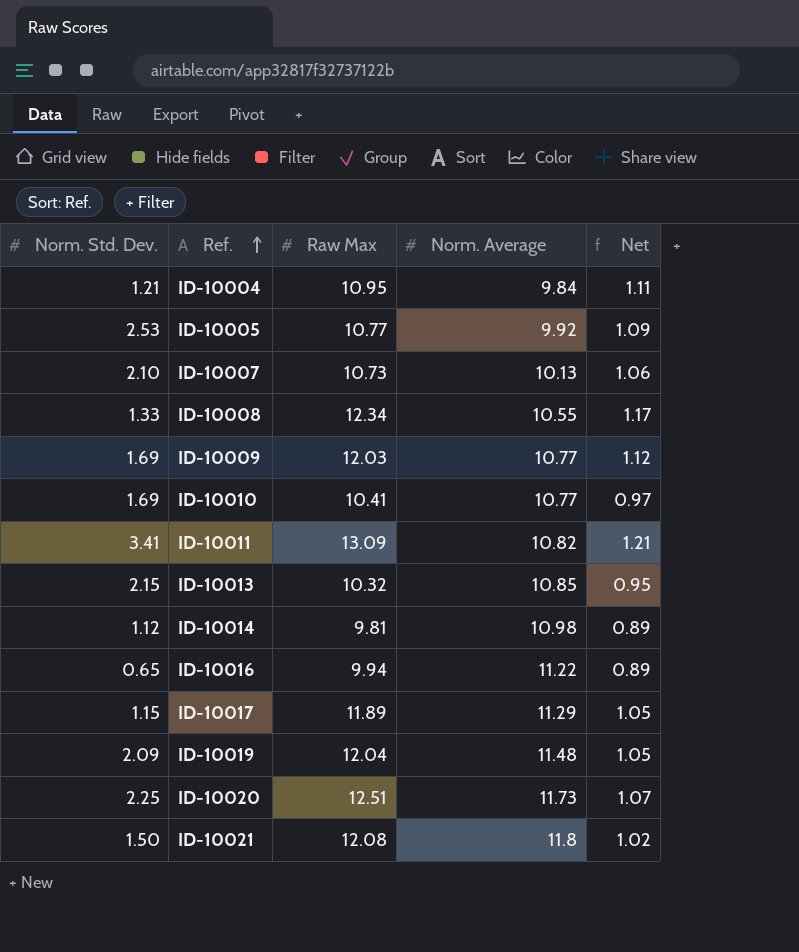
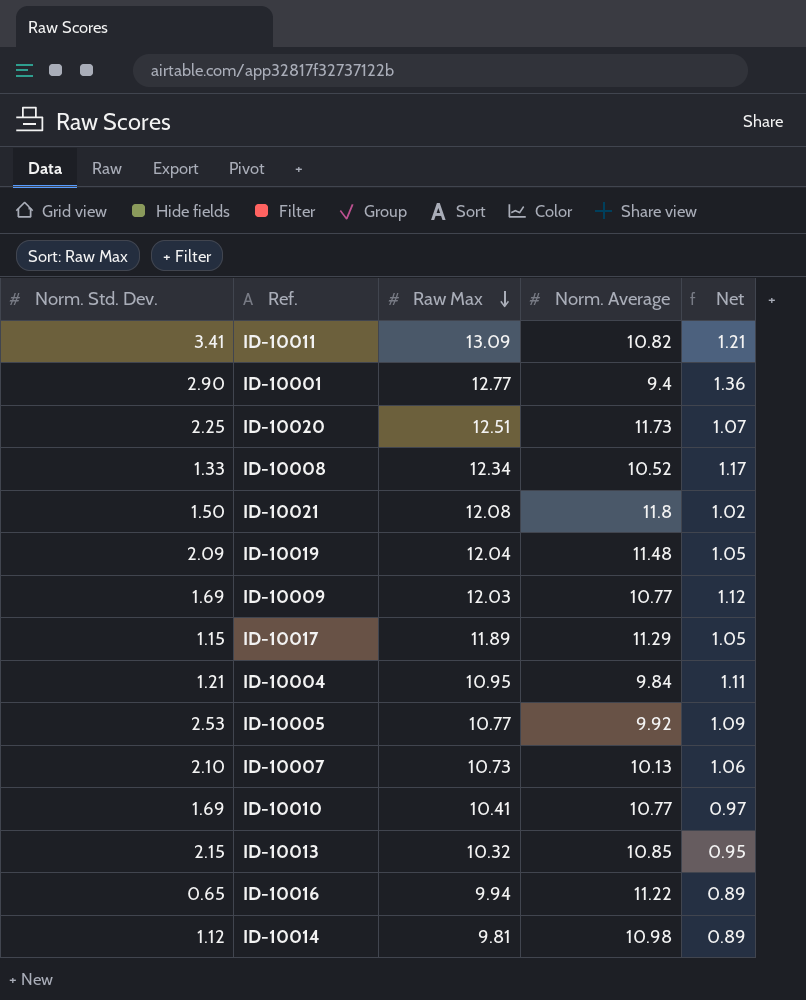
row order: Ref. ascending -> Raw Max descending
row ID-10001: none -> 2.90 | 12.77 | 9.4 | 1.36
ID-10008 | Norm. Average: 10.55 -> 10.52

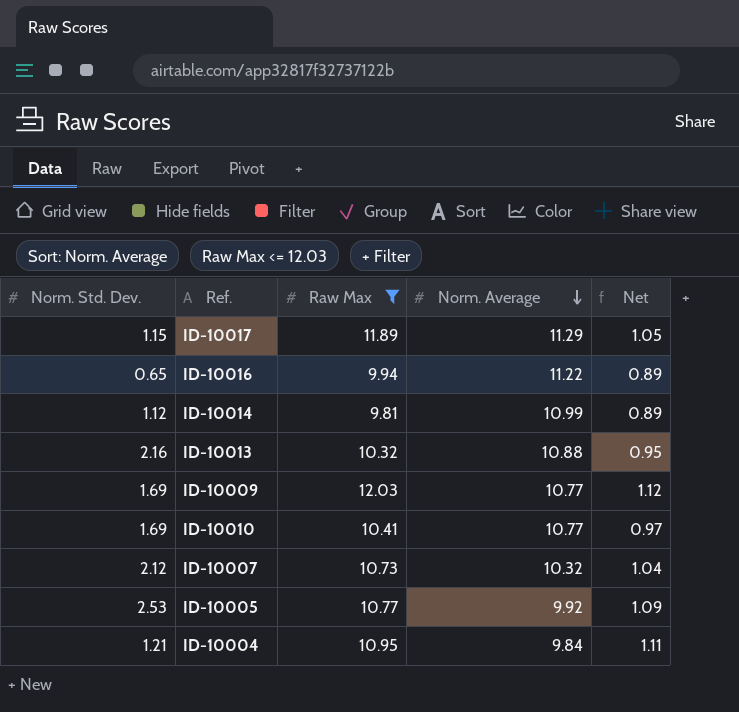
filter: none -> Raw Max <= 12.03
row order: Raw Max descending -> Norm. Average descending
ID-10014 | Norm. Average: 10.98 -> 10.99
ID-10013 | Norm. Std. Dev.: 2.15 -> 2.16
ID-10013 | Norm. Average: 10.85 -> 10.88
ID-10007 | Norm. Std. Dev.: 2.10 -> 2.12
ID-10007 | Norm. Average: 10.13 -> 10.32
ID-10007 | Net: 1.06 -> 1.04

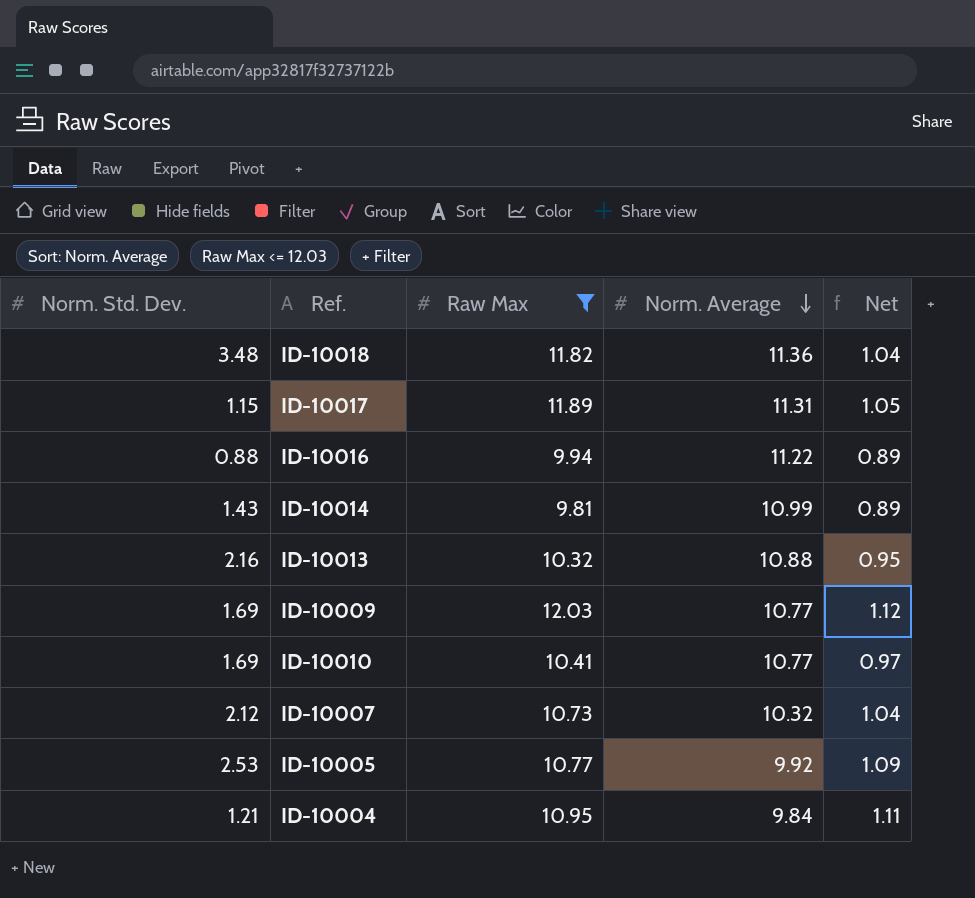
row ID-10018: none -> 3.48 | 11.82 | 11.36 | 1.04
ID-10017 | Norm. Average: 11.29 -> 11.31
ID-10016 | Norm. Std. Dev.: 0.65 -> 0.88
ID-10014 | Norm. Std. Dev.: 1.12 -> 1.43

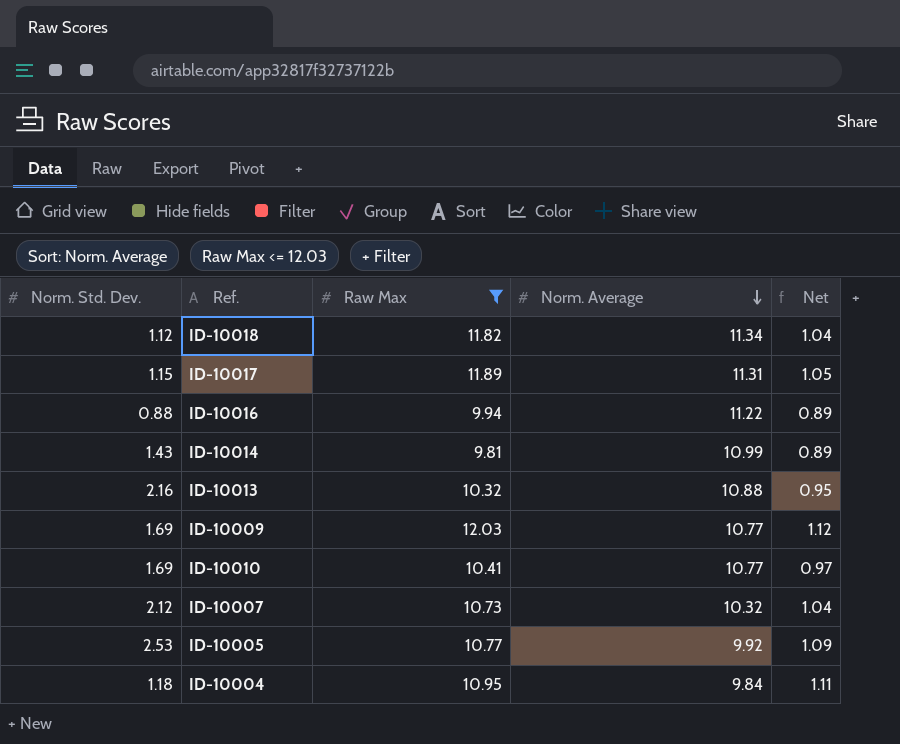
ID-10018 | Norm. Std. Dev.: 3.48 -> 1.12
ID-10018 | Norm. Average: 11.36 -> 11.34
ID-10004 | Norm. Std. Dev.: 1.21 -> 1.18

